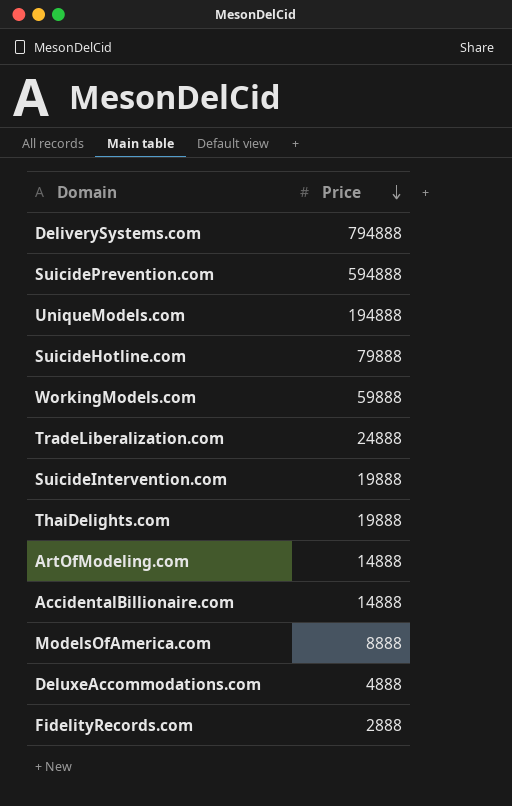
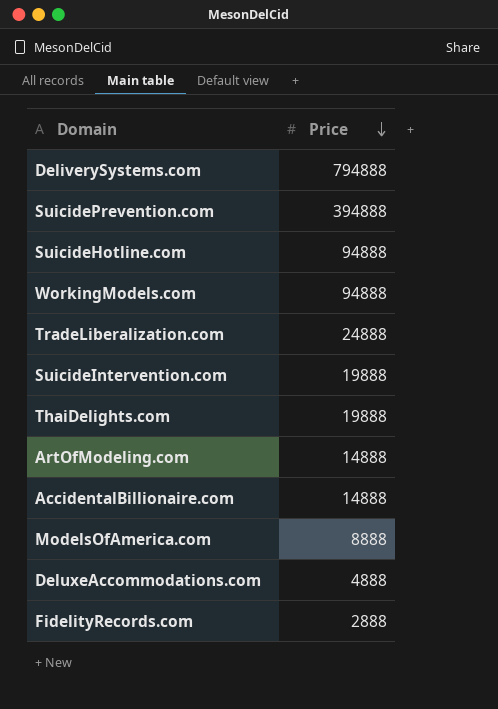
row UniqueModels.com: 194888 -> none
SuicidePrevention.com | Price: 594888 -> 394888
SuicideHotline.com | Price: 79888 -> 94888
WorkingModels.com | Price: 59888 -> 94888

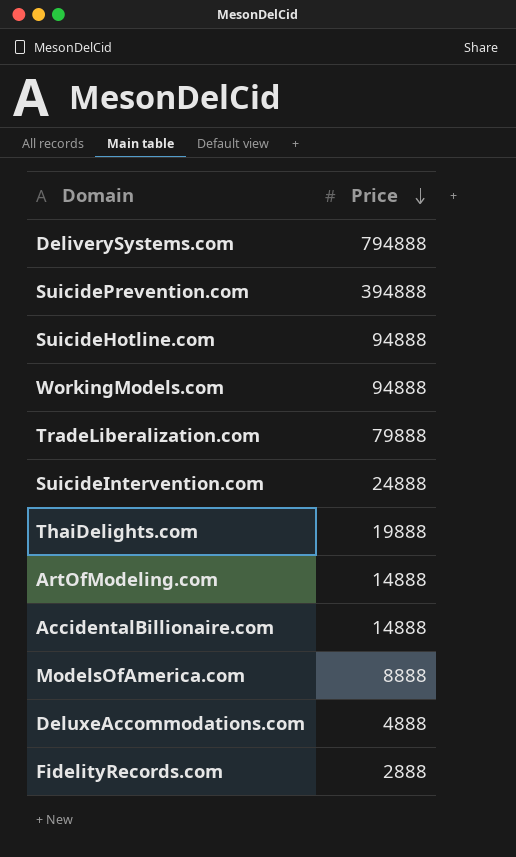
TradeLiberalization.com | Price: 24888 -> 79888
SuicideIntervention.com | Price: 19888 -> 24888

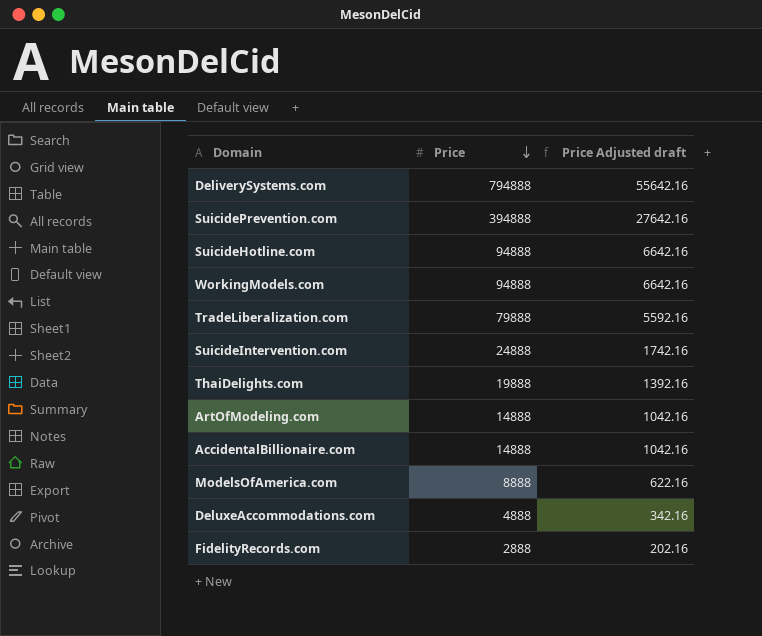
column Price Adjusted draft | formula: none -> [Price] * 0.07

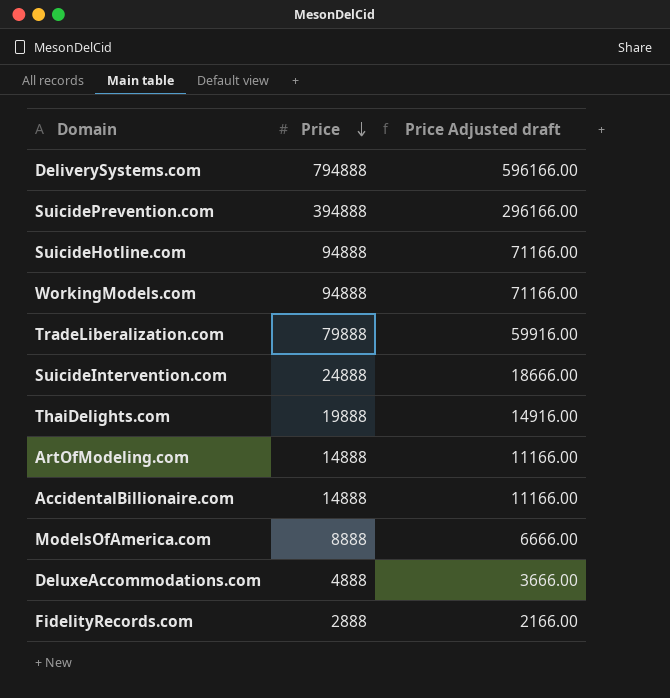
column Price Adjusted draft | formula: [Price] * 0.07 -> [Price] * 0.75

